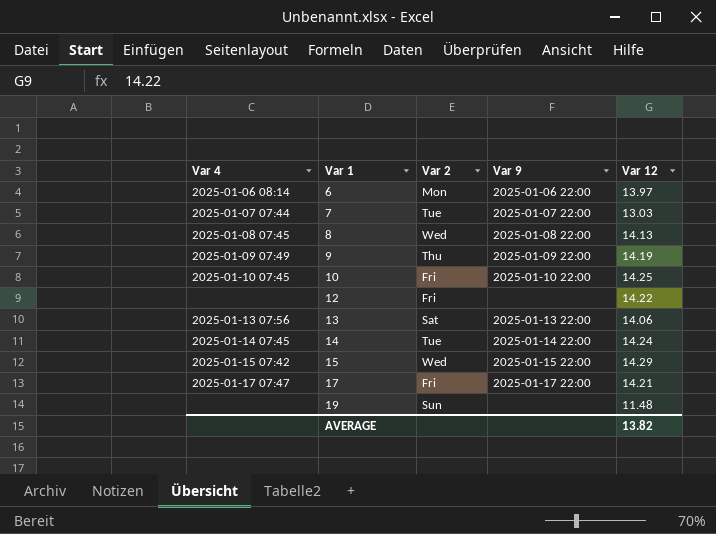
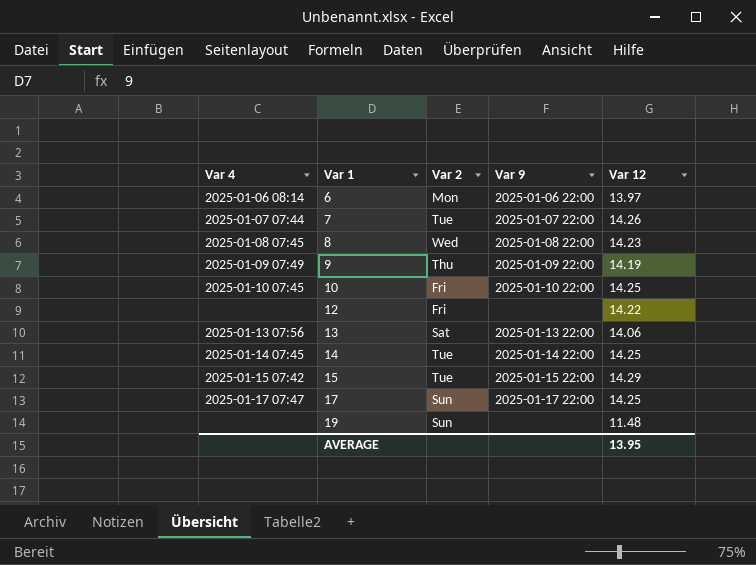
7 | Var 12: 13.03 -> 14.26
8 | Var 12: 14.13 -> 14.23
14 | Var 12: 14.24 -> 14.25
15 | Var 2: Wed -> Tue
17 | Var 2: Fri -> Sun
17 | Var 12: 14.21 -> 14.25
AVERAGE | Var 12: 13.82 -> 13.95

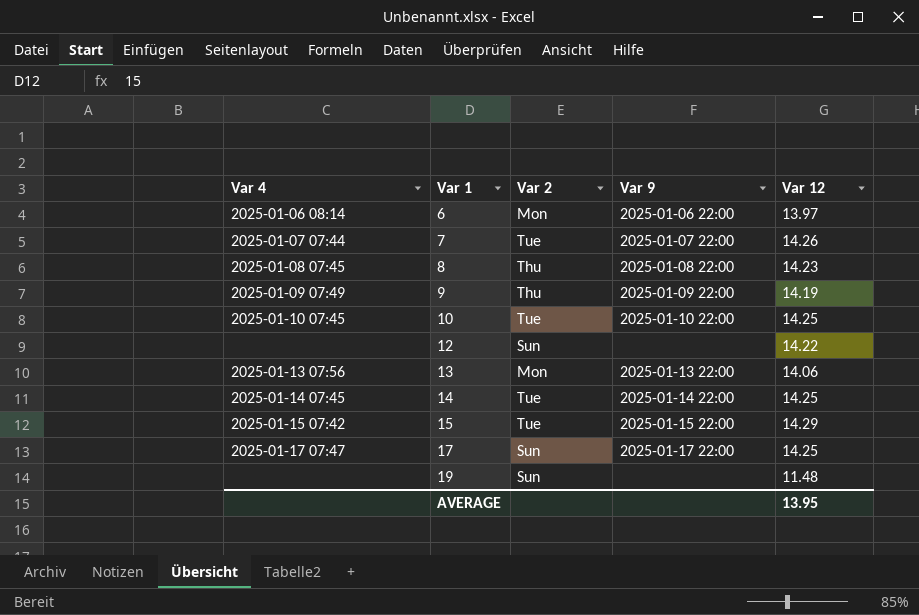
8 | Var 2: Wed -> Thu
10 | Var 2: Fri -> Tue
12 | Var 2: Fri -> Sun
13 | Var 2: Sat -> Mon

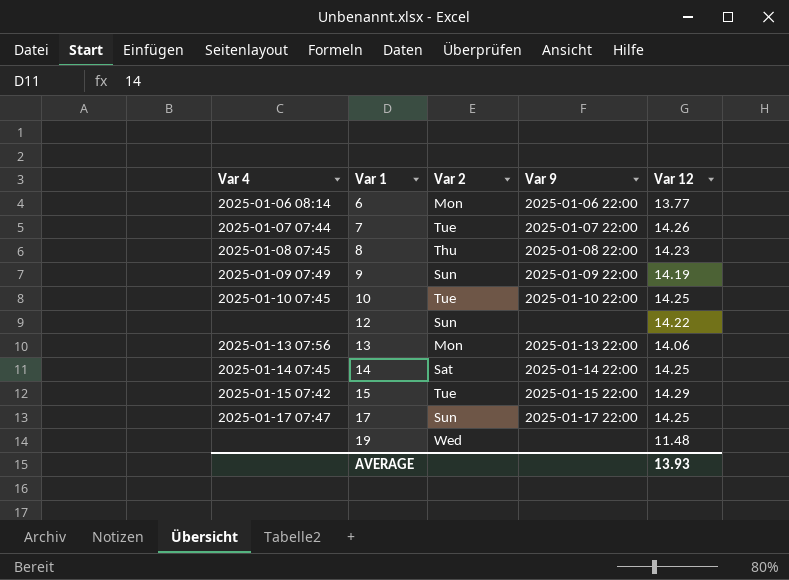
6 | Var 12: 13.97 -> 13.77
9 | Var 2: Thu -> Sun
14 | Var 2: Tue -> Sat
19 | Var 2: Sun -> Wed
AVERAGE | Var 12: 13.95 -> 13.93

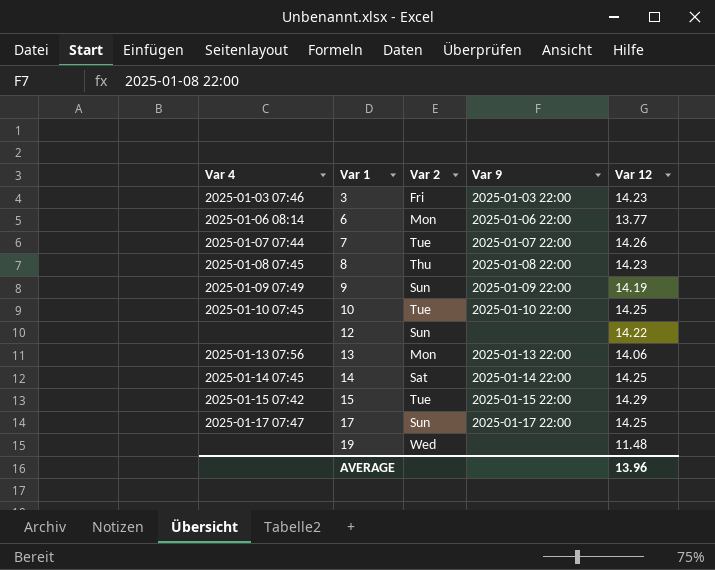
row 3: none -> 2025-01-03 07:46 | Fri | 2025-01-03 22:00 | 14.23
AVERAGE | Var 12: 13.93 -> 13.96

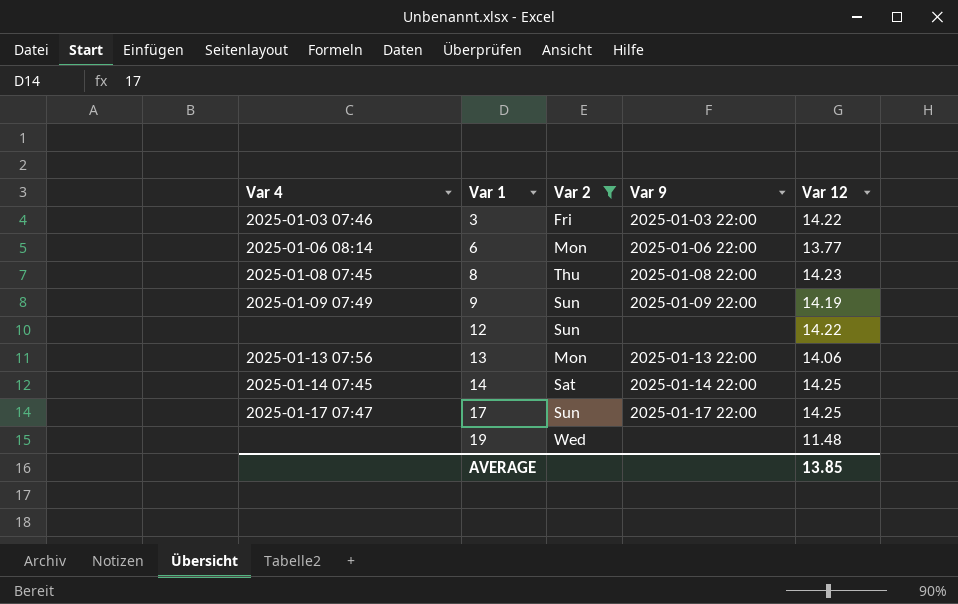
filter: none -> Var 2 != Tue
3 | Var 12: 14.23 -> 14.22
AVERAGE | Var 12: 13.96 -> 13.85

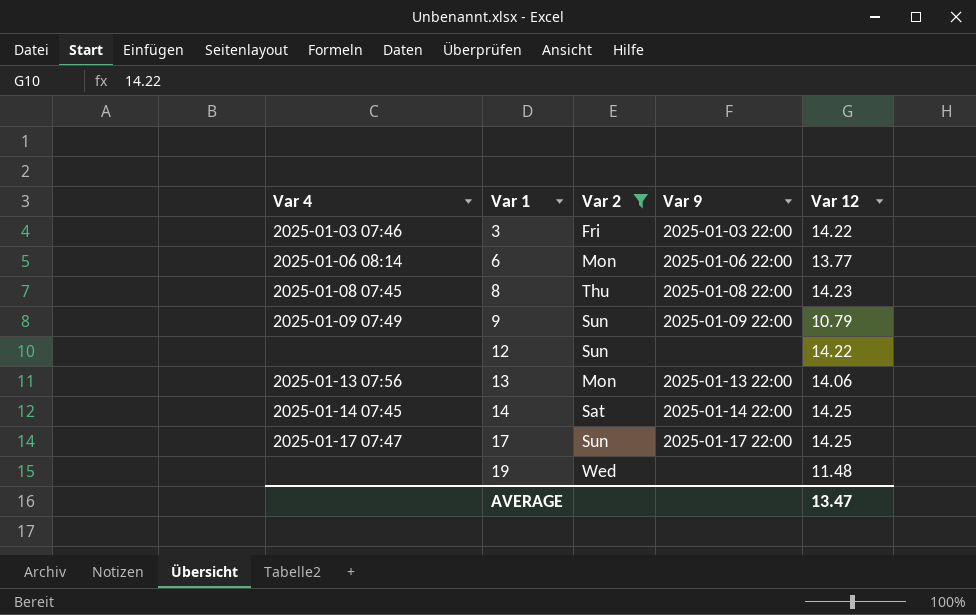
9 | Var 12: 14.19 -> 10.79
AVERAGE | Var 12: 13.85 -> 13.47

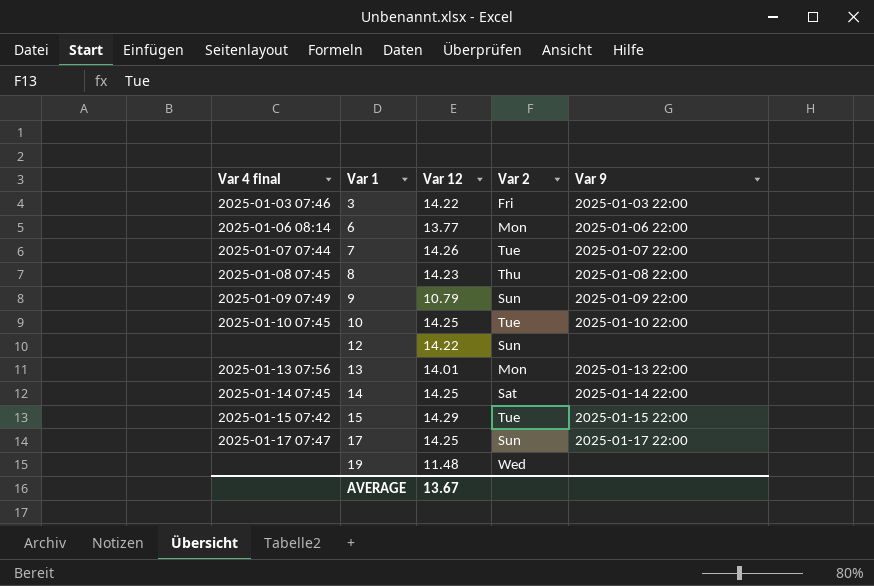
filter: Var 2 != Tue -> none
column name: Var 4 -> Var 4 final
column Var 12 | position: 5 -> 3
13 | Var 12: 14.06 -> 14.01
AVERAGE | Var 12: 13.47 -> 13.67

